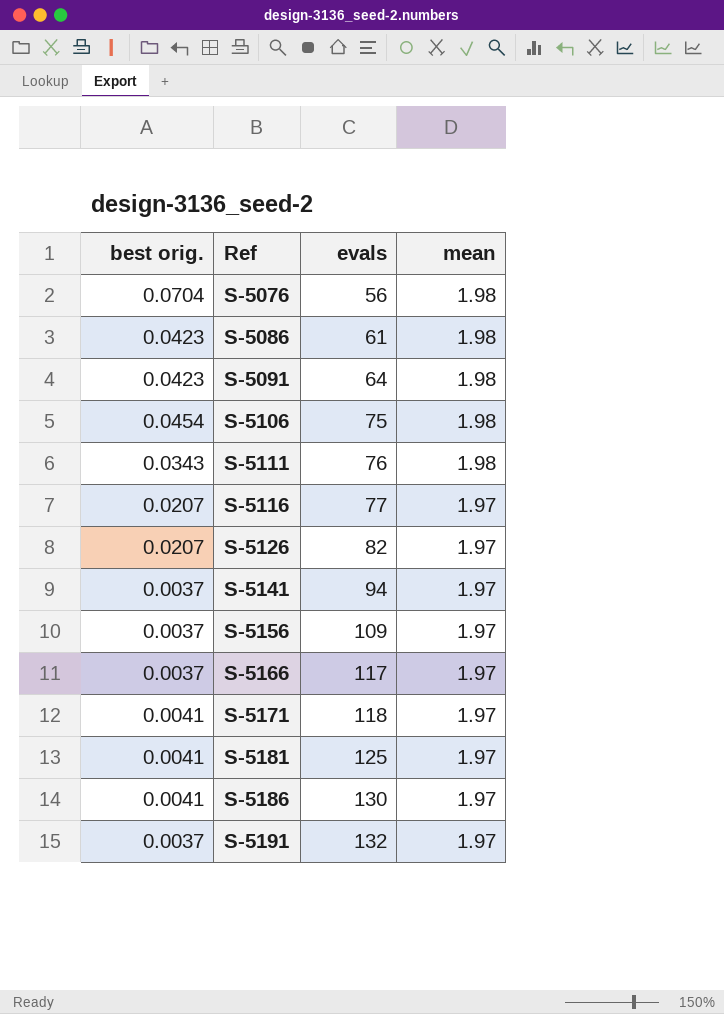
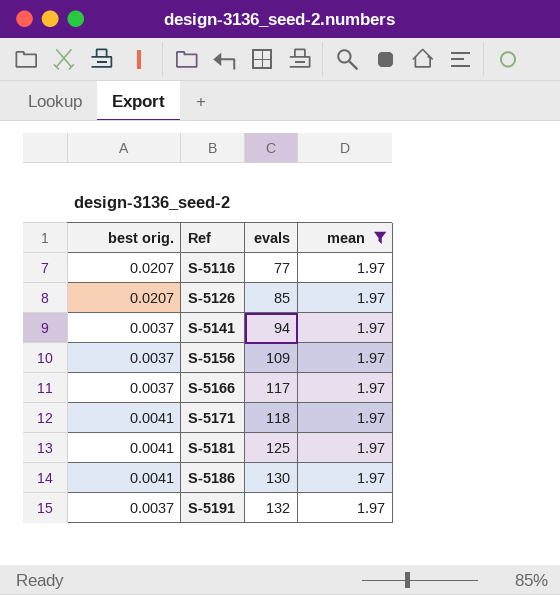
filter: none -> mean = 1.97
S-5126 | evals: 82 -> 85

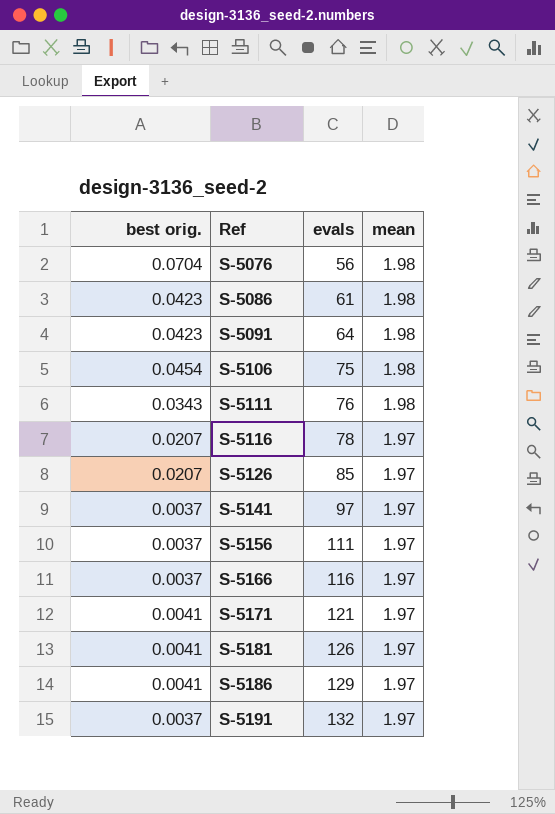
filter: mean = 1.97 -> none
S-5116 | evals: 77 -> 78
S-5141 | evals: 94 -> 97
S-5156 | evals: 109 -> 111
S-5166 | evals: 117 -> 116
S-5171 | evals: 118 -> 121
S-5181 | evals: 125 -> 126
S-5186 | evals: 130 -> 129

